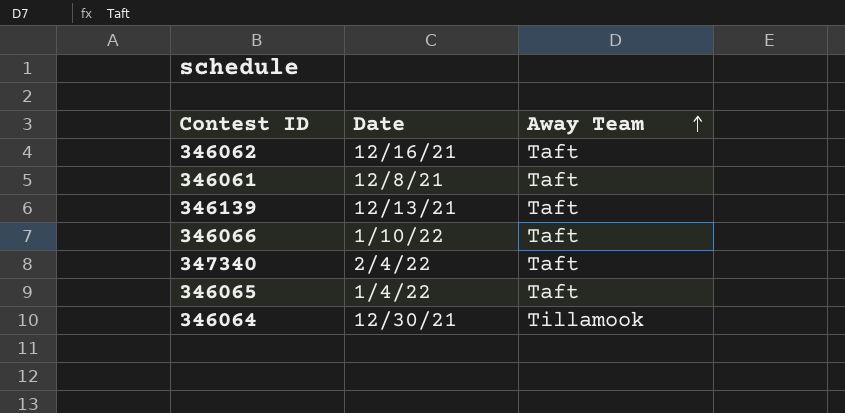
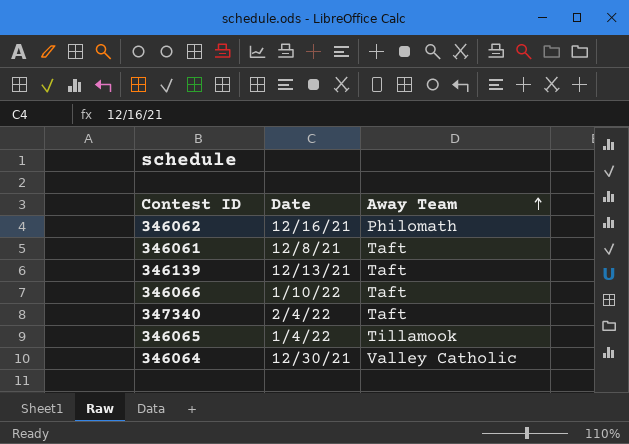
346062 | Away Team: Taft -> Philomath
346065 | Away Team: Taft -> Tillamook
346064 | Away Team: Tillamook -> Valley Catholic

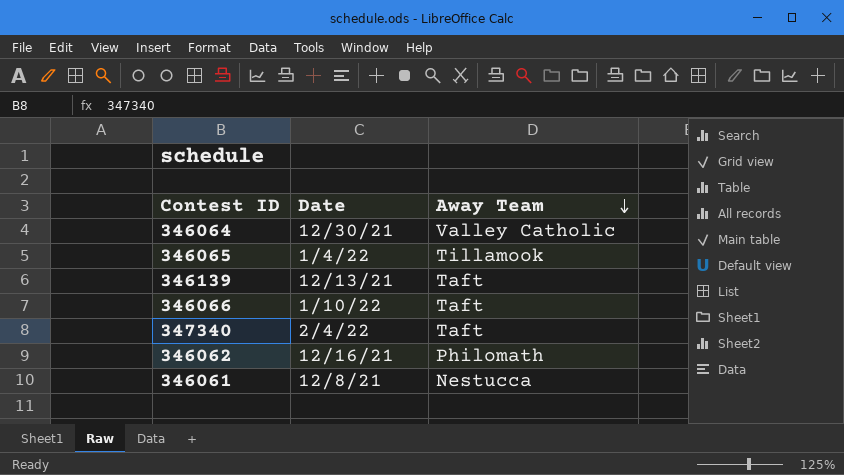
row order: Away Team ascending -> Away Team descending
346061 | Away Team: Taft -> Nestucca

